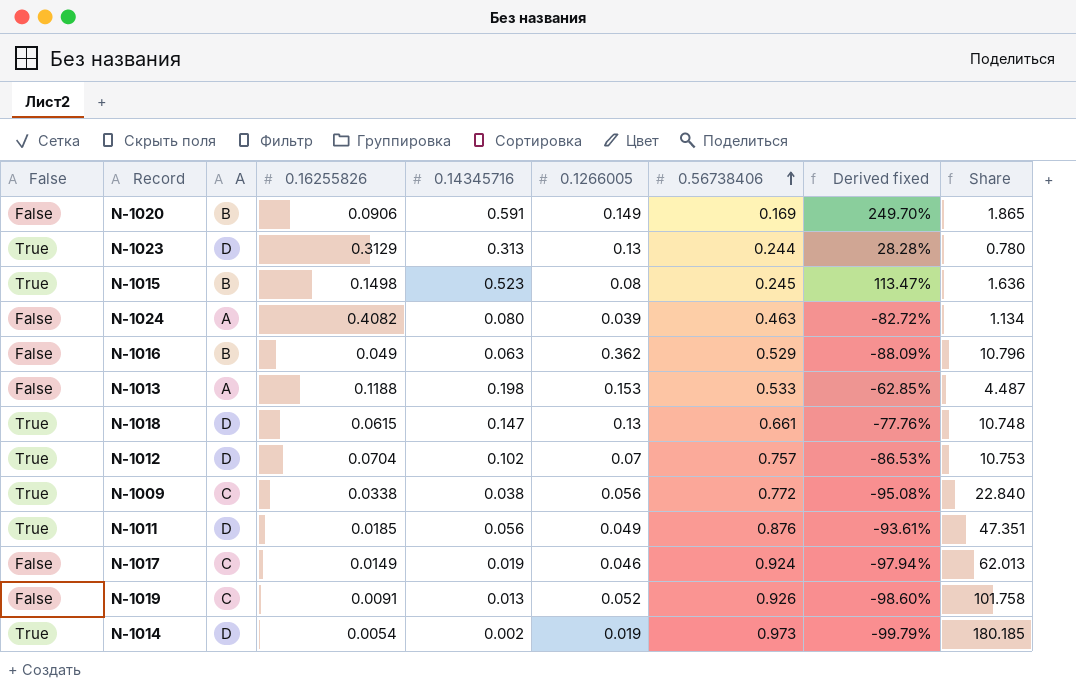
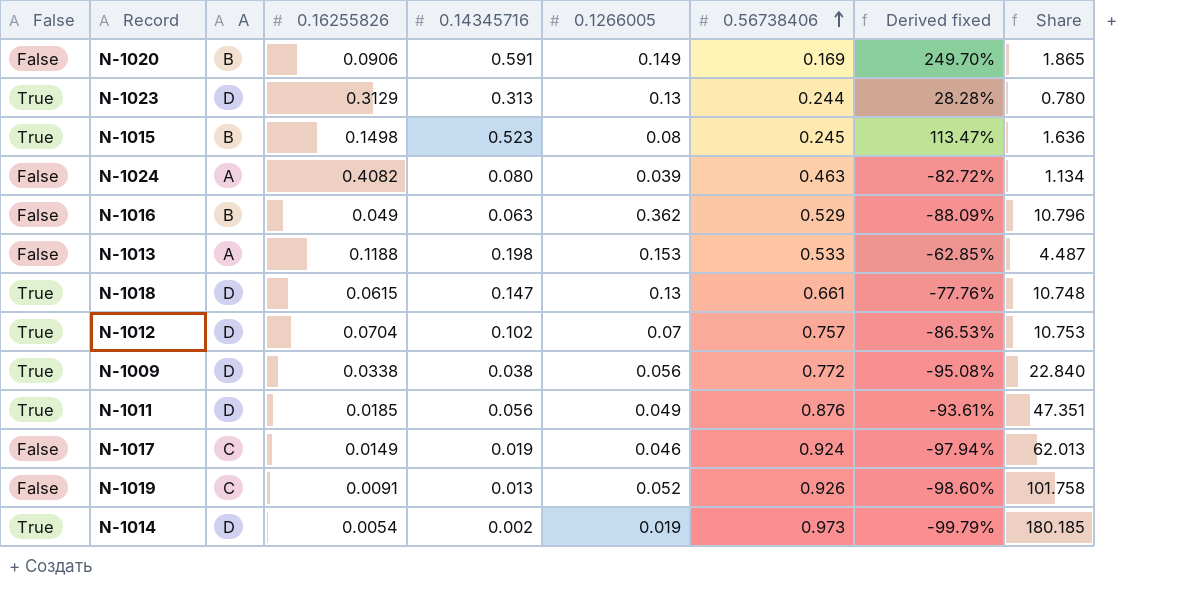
N-1009 | A: C -> D

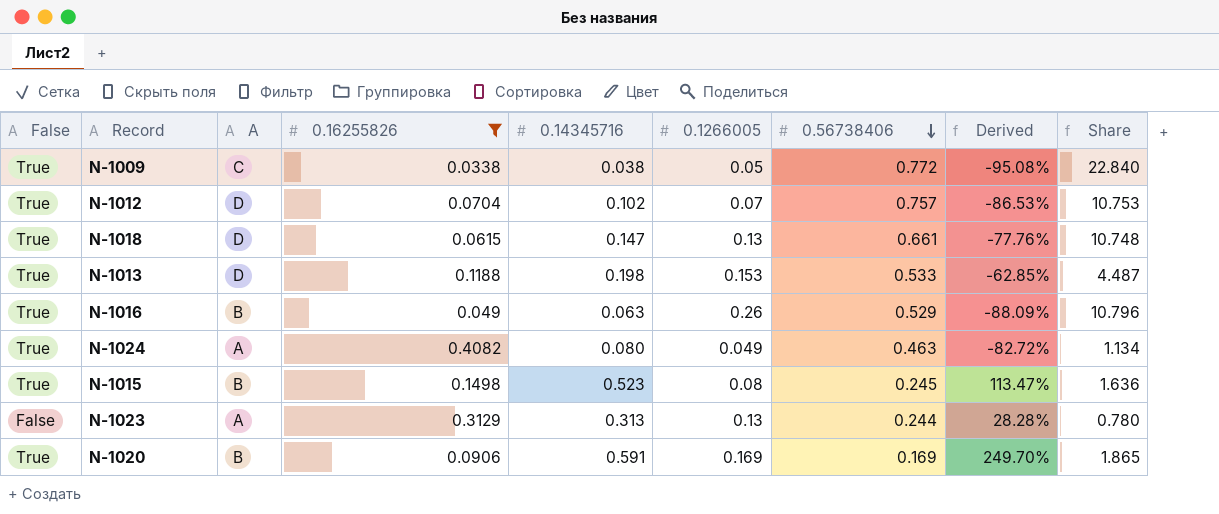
filter: none -> 0.16255826 >= 0.0338
row order: 0.56738406 ascending -> 0.56738406 descending
column name: Derived fixed -> Derived
N-1009 | A: D -> C
N-1009 | 0.1266005: 0.056 -> 0.05
N-1013 | False: False -> True
N-1013 | A: A -> D
N-1016 | False: False -> True
N-1016 | 0.1266005: 0.362 -> 0.26
N-1024 | False: False -> True
N-1024 | 0.1266005: 0.039 -> 0.049
N-1023 | False: True -> False
N-1023 | A: D -> A
N-1020 | False: False -> True
N-1020 | 0.1266005: 0.149 -> 0.169

